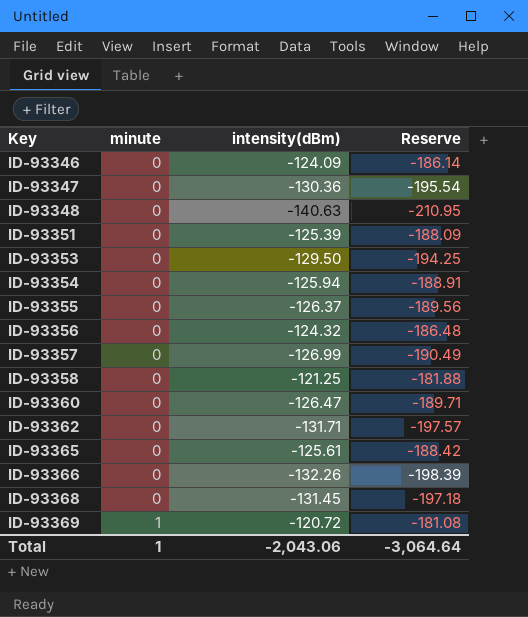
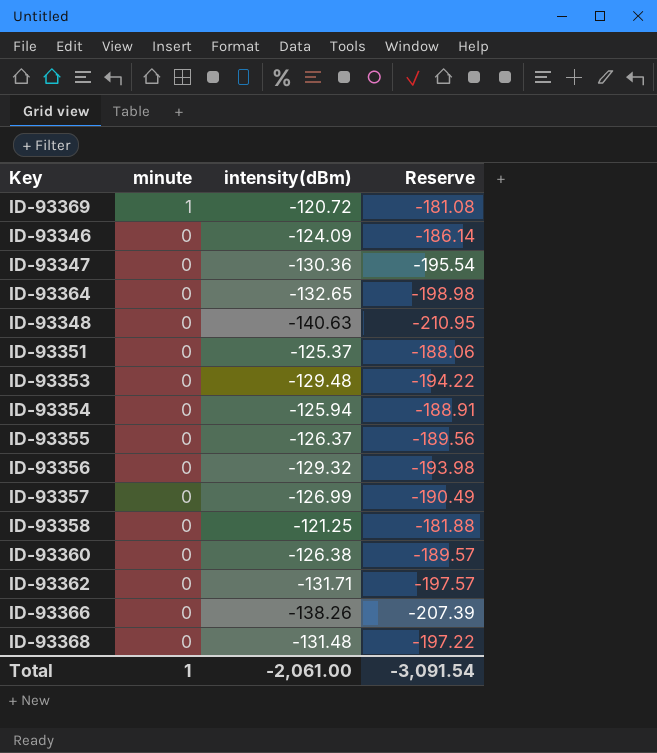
row order: Key ascending -> minute descending
row ID-93365: 0 | -125.61 | -188.42 -> none
row ID-93364: none -> 0 | -132.65 | -198.98
ID-93351 | intensity(dBm): -125.39 -> -125.37
ID-93351 | Reserve: -188.09 -> -188.06
ID-93353 | intensity(dBm): -129.50 -> -129.48
ID-93353 | Reserve: -194.25 -> -194.22
ID-93356 | intensity(dBm): -124.32 -> -129.32
ID-93356 | Reserve: -186.48 -> -193.98
ID-93360 | intensity(dBm): -126.47 -> -126.38
ID-93360 | Reserve: -189.71 -> -189.57
ID-93366 | intensity(dBm): -132.26 -> -138.26
ID-93366 | Reserve: -198.39 -> -207.39
ID-93368 | intensity(dBm): -131.45 -> -131.48
ID-93368 | Reserve: -197.18 -> -197.22
Total | intensity(dBm): -2,043.06 -> -2,061.00
Total | Reserve: -3,064.64 -> -3,091.54

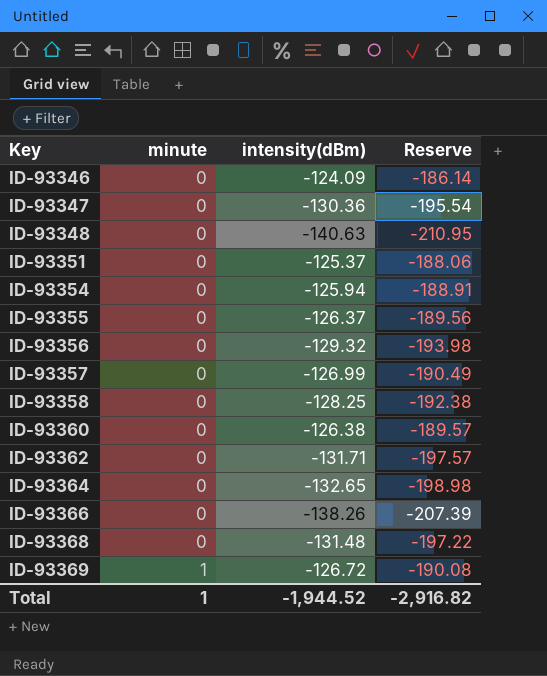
row order: minute descending -> Key ascending
row ID-93353: 0 | -129.48 | -194.22 -> none
ID-93358 | intensity(dBm): -121.25 -> -128.25
ID-93358 | Reserve: -181.88 -> -192.38
ID-93369 | intensity(dBm): -120.72 -> -126.72
ID-93369 | Reserve: -181.08 -> -190.08
Total | intensity(dBm): -2,061.00 -> -1,944.52
Total | Reserve: -3,091.54 -> -2,916.82

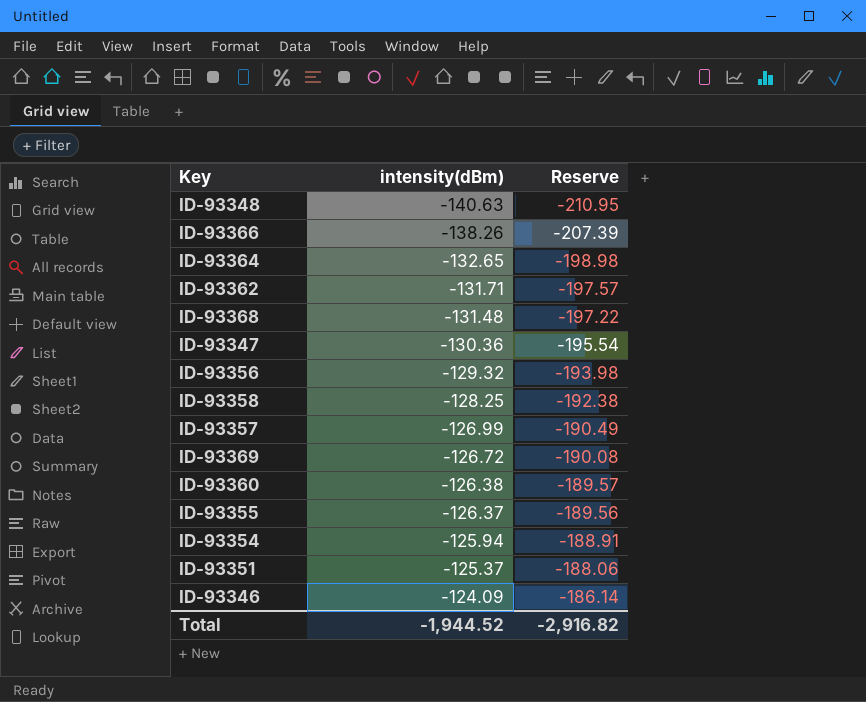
row order: Key ascending -> intensity(dBm) ascending
column minute | position: 2 -> none

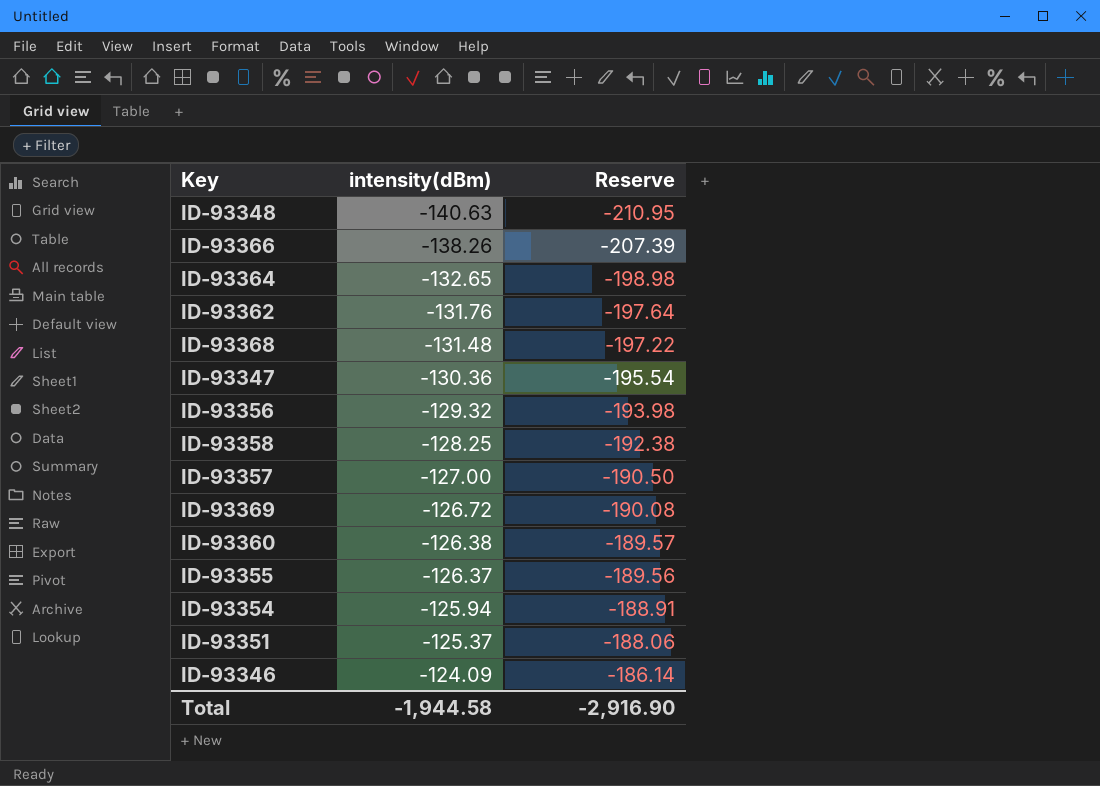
ID-93362 | intensity(dBm): -131.71 -> -131.76
ID-93362 | Reserve: -197.57 -> -197.64
ID-93357 | intensity(dBm): -126.99 -> -127.00
ID-93357 | Reserve: -190.49 -> -190.50
Total | intensity(dBm): -1,944.52 -> -1,944.58
Total | Reserve: -2,916.82 -> -2,916.90

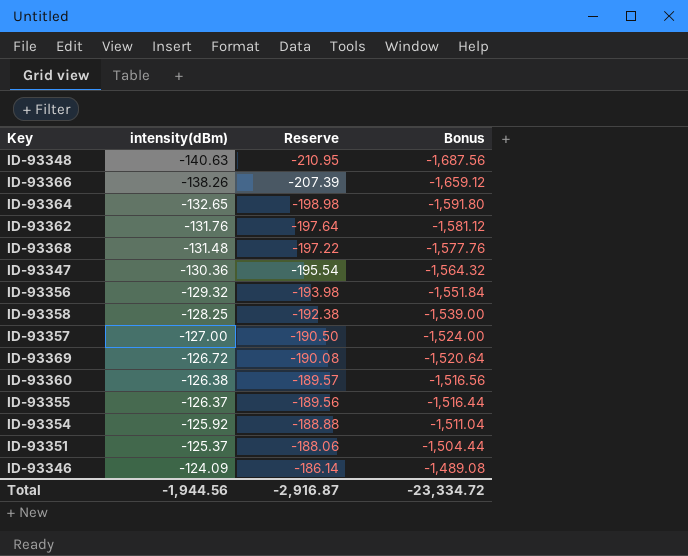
column Bonus | formula: none -> [intensity(dBm)] * 12
ID-93354 | intensity(dBm): -125.94 -> -125.92
ID-93354 | Reserve: -188.91 -> -188.88
Total | intensity(dBm): -1,944.58 -> -1,944.56
Total | Reserve: -2,916.90 -> -2,916.87

